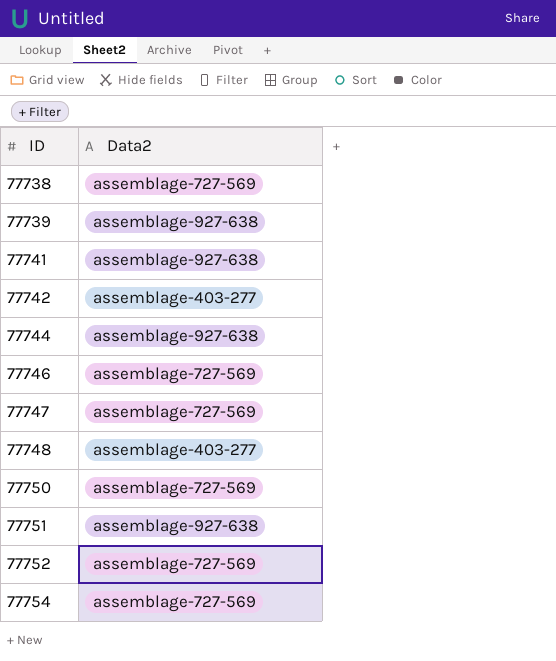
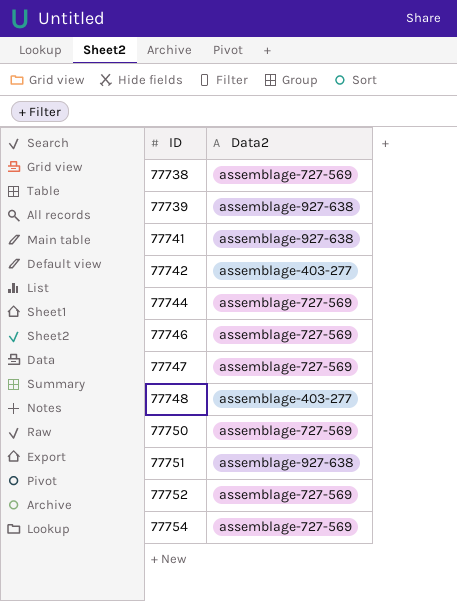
77744 | Data2: assemblage-927-638 -> assemblage-727-569

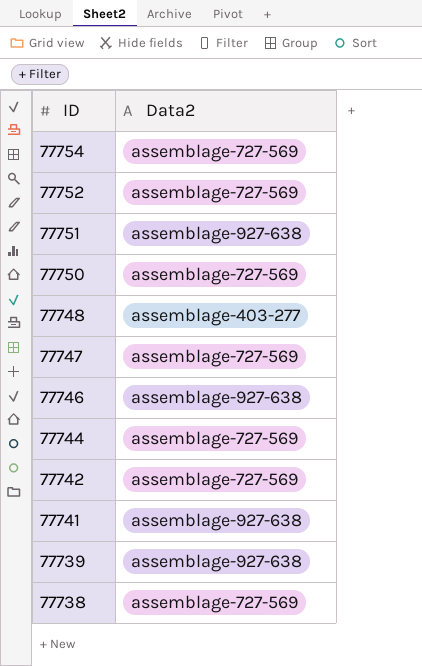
row order: ID ascending -> ID descending
77746 | Data2: assemblage-727-569 -> assemblage-927-638
77742 | Data2: assemblage-403-277 -> assemblage-727-569

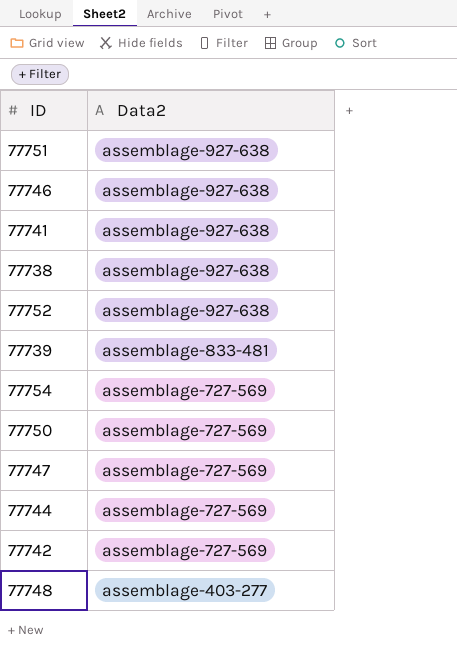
row order: ID descending -> Data2 descending
77738 | Data2: assemblage-727-569 -> assemblage-927-638
77752 | Data2: assemblage-727-569 -> assemblage-927-638
77739 | Data2: assemblage-927-638 -> assemblage-833-481

